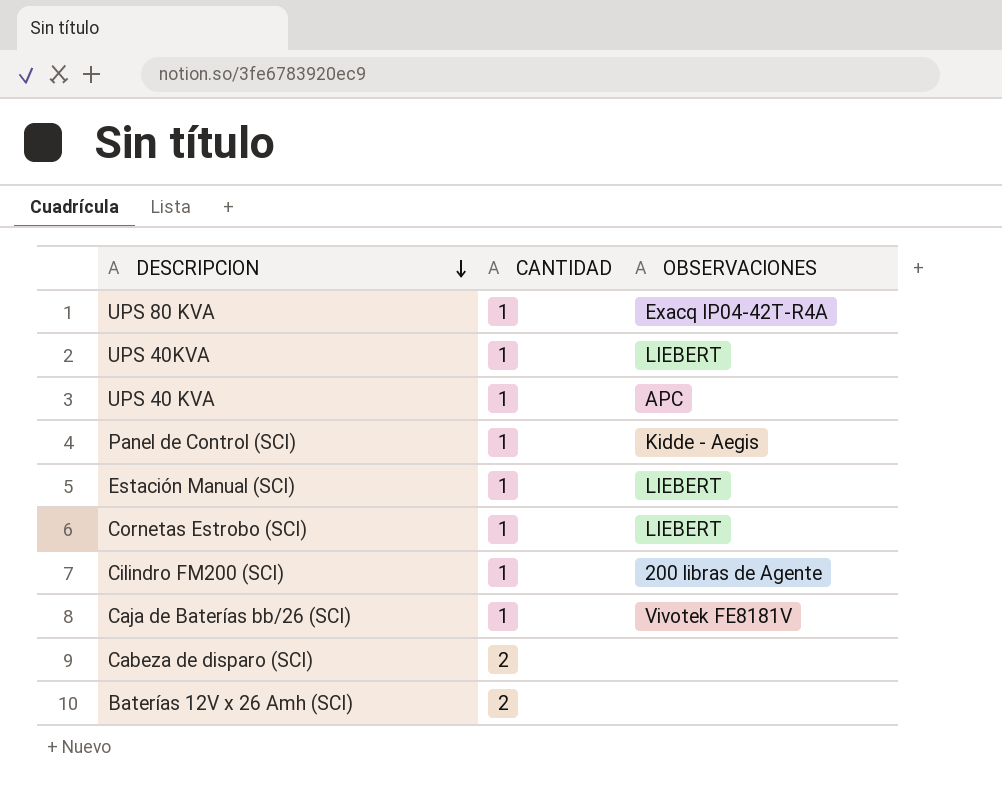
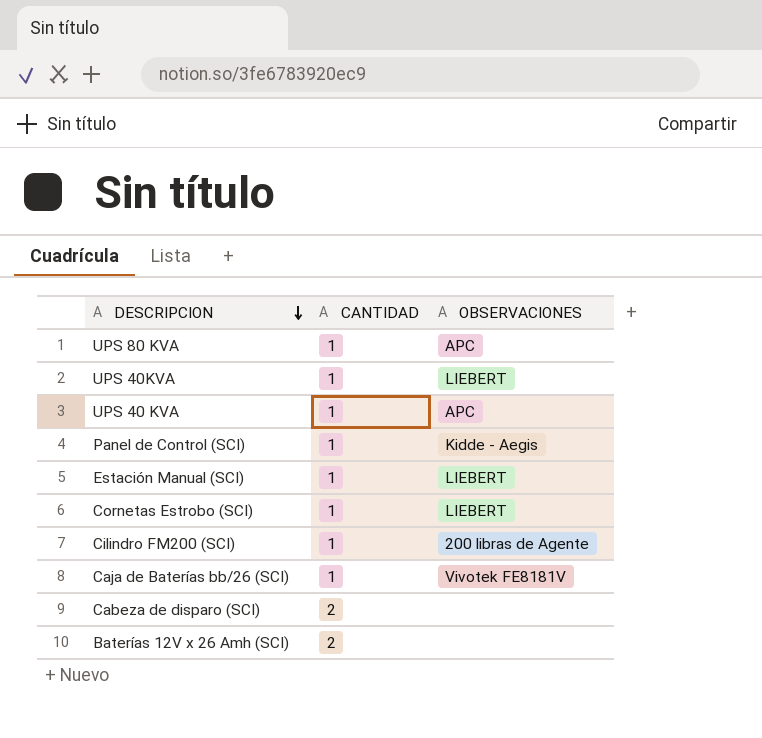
UPS 80 KVA | OBSERVACIONES: Exacq IP04-42T-R4A -> APC

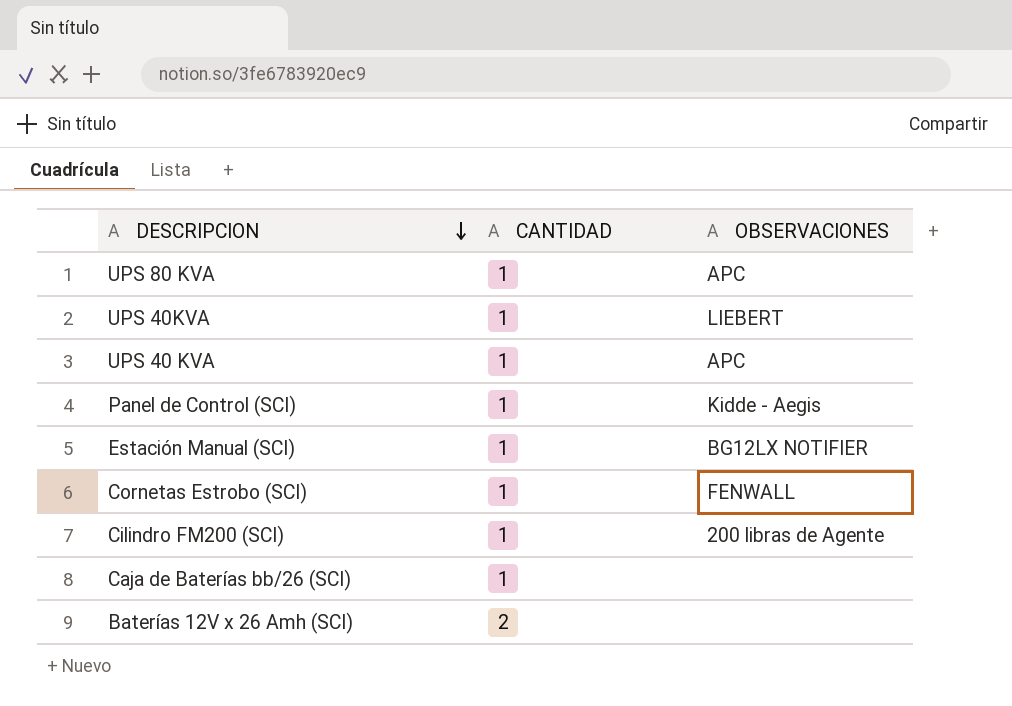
row Cabeza de disparo (SCI): 2 | none -> none
Estación Manual (SCI) | OBSERVACIONES: LIEBERT -> BG12LX NOTIFIER
Cornetas Estrobo (SCI) | OBSERVACIONES: LIEBERT -> FENWALL
Caja de Baterías bb/26 (SCI) | OBSERVACIONES: Vivotek FE8181V -> none

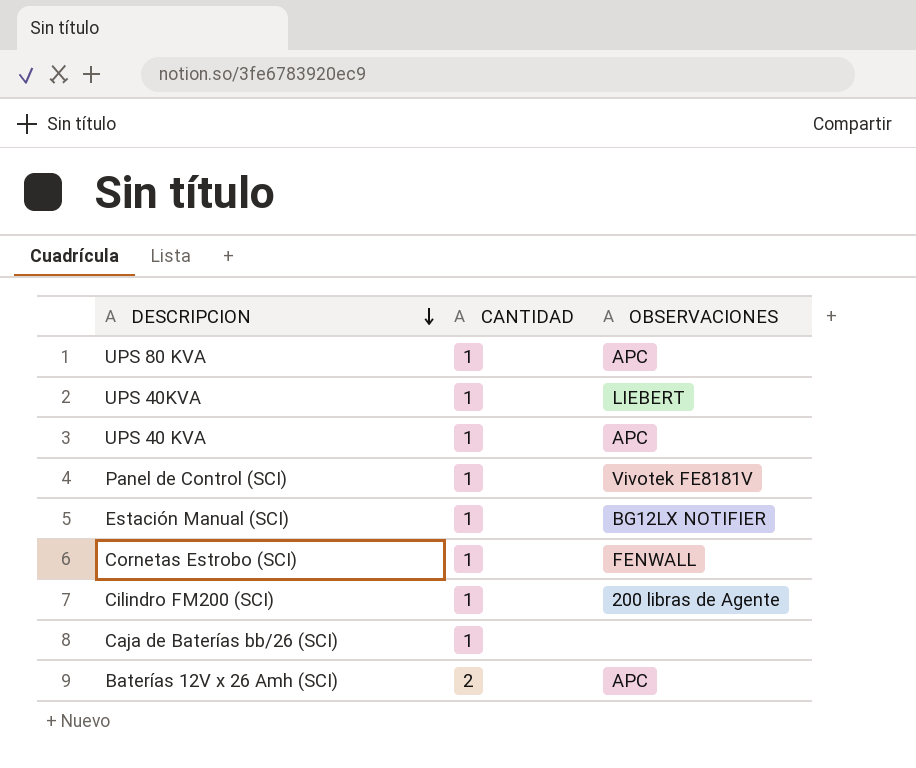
Panel de Control (SCI) | OBSERVACIONES: Kidde - Aegis -> Vivotek FE8181V
Baterías 12V x 26 Amh (SCI) | OBSERVACIONES: none -> APC

